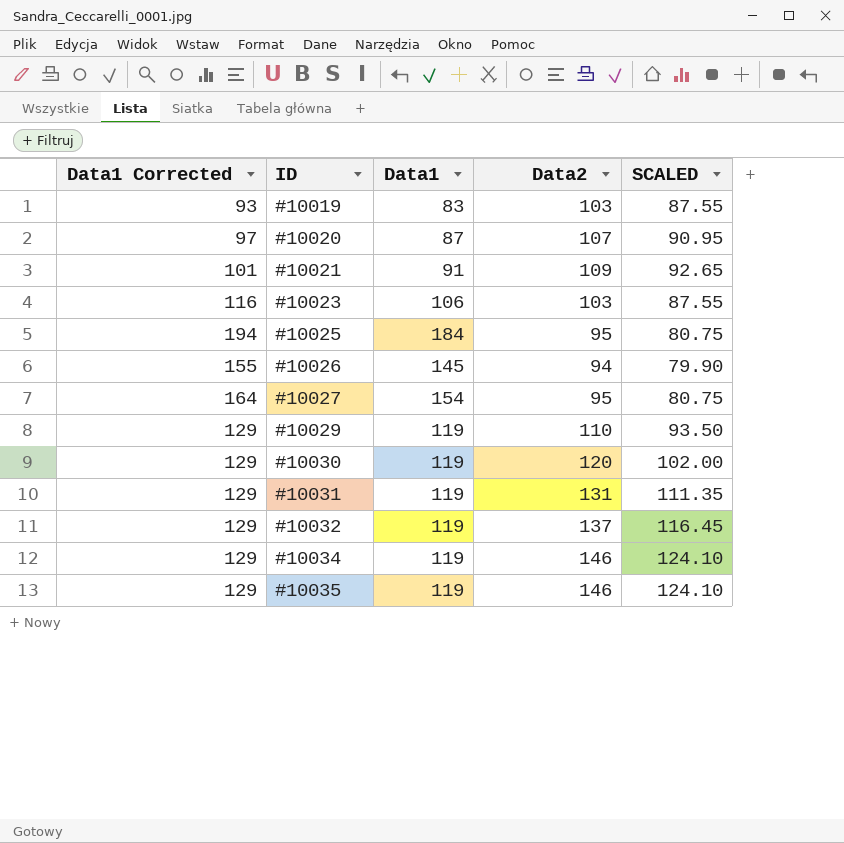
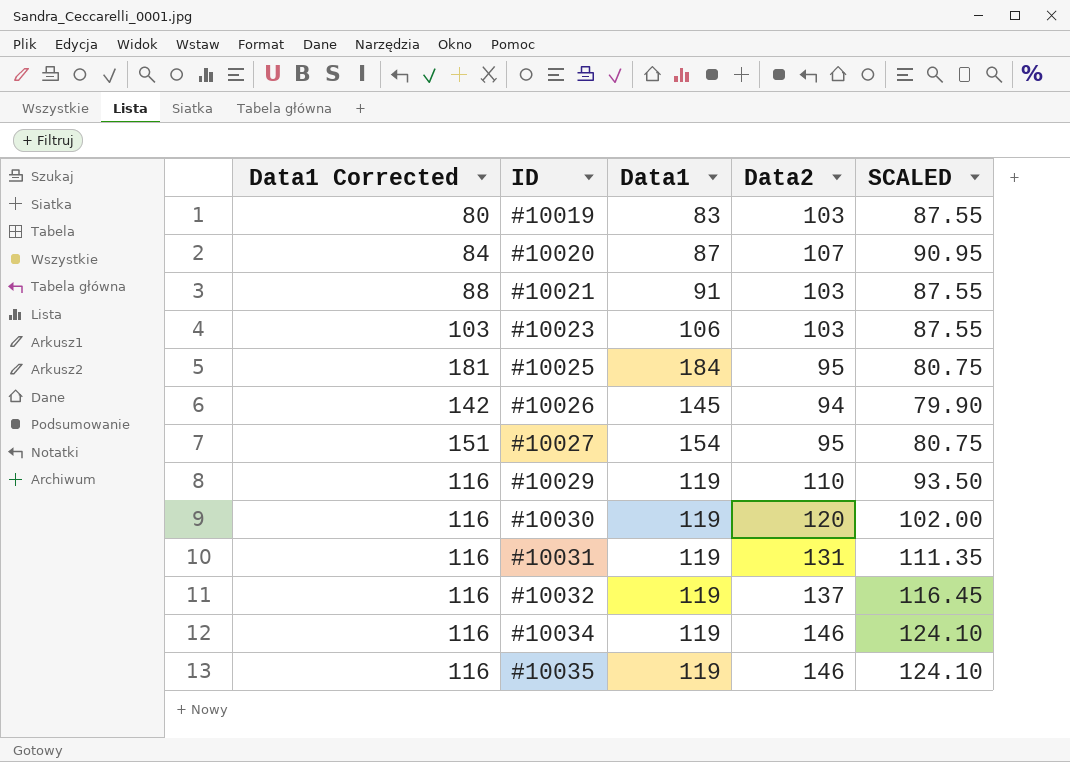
column Data1 Corrected | formula: [Data1] + 10 -> [Data1] - 3
#10021 | Data2: 109 -> 103
#10021 | SCALED: 92.65 -> 87.55

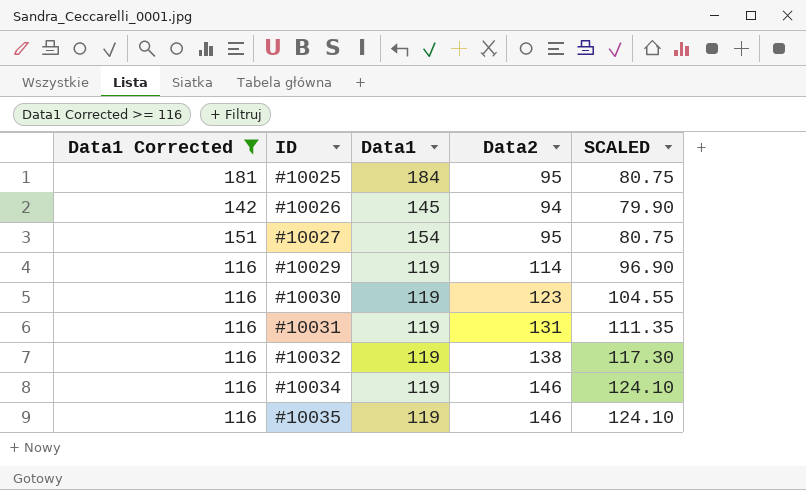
filter: none -> Data1 Corrected >= 116
#10029 | Data2: 110 -> 114
#10029 | SCALED: 93.50 -> 96.90
#10030 | Data2: 120 -> 123
#10030 | SCALED: 102.00 -> 104.55
#10032 | Data2: 137 -> 138
#10032 | SCALED: 116.45 -> 117.30

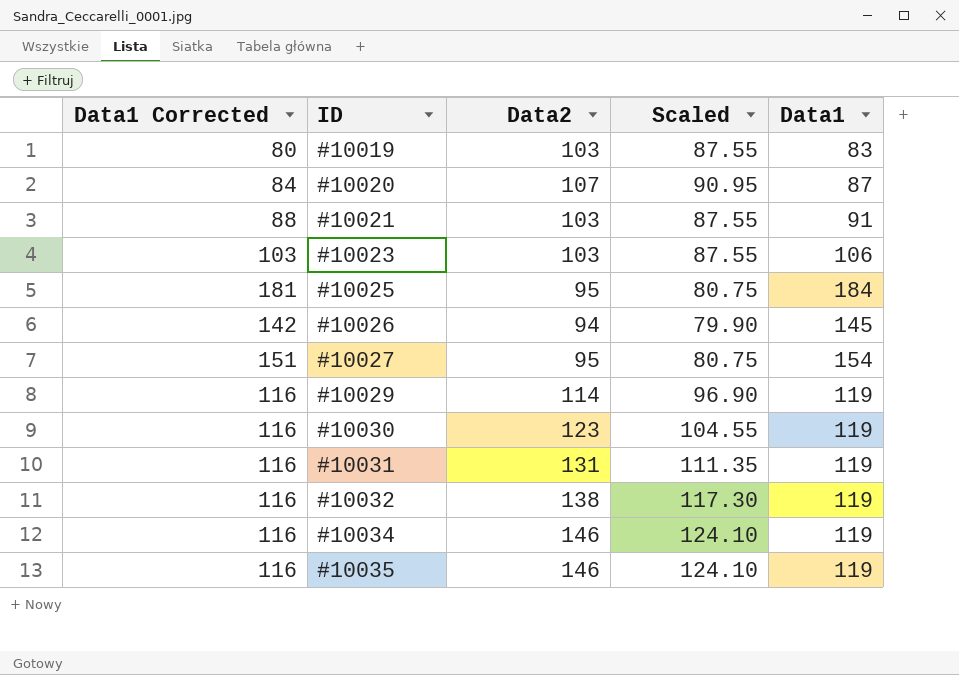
filter: Data1 Corrected >= 116 -> none
column name: SCALED -> Scaled
column Data1 | position: 3 -> 5

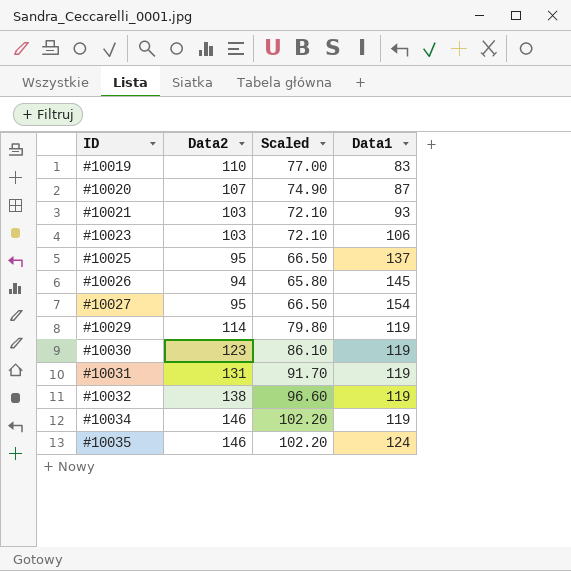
column Data1 Corrected | formula: [Data1] - 3 -> none
column Scaled | formula: [Data2] * 0.85 -> [Data2] * 0.7
#10019 | Data2: 103 -> 110
#10021 | Data1: 91 -> 93
#10025 | Data1: 184 -> 137
#10035 | Data1: 119 -> 124

